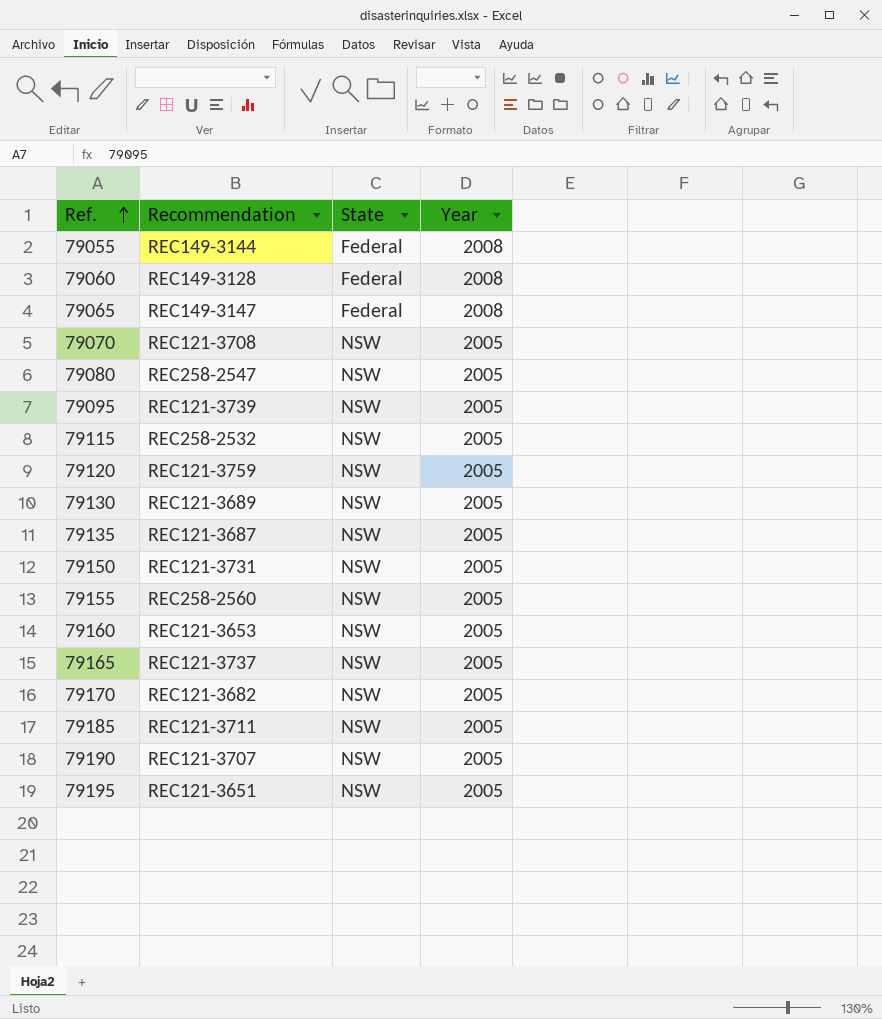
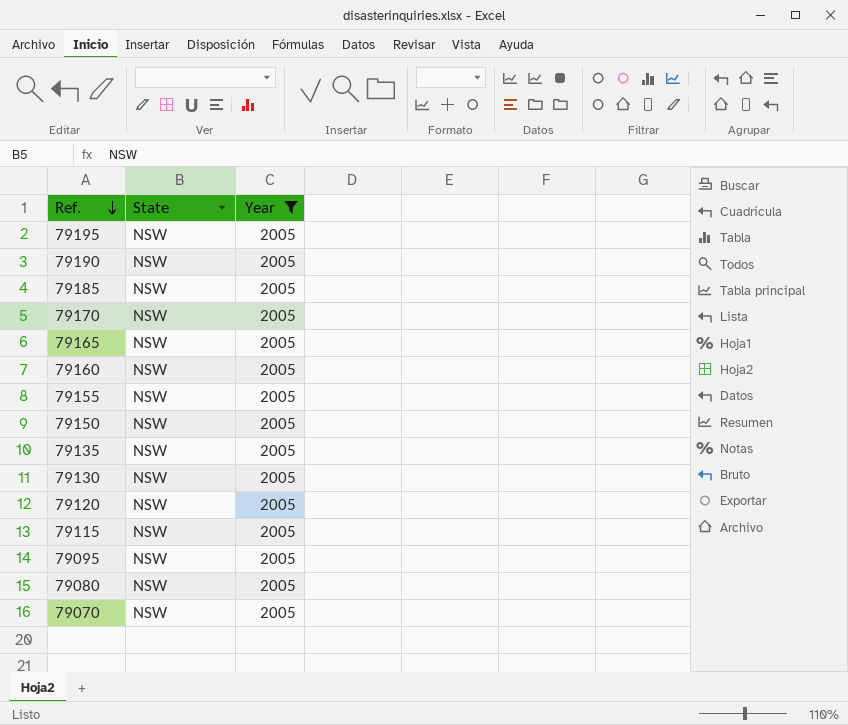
filter: none -> Year = 2005
row order: Ref. ascending -> Ref. descending
column Recommendation | position: 2 -> none

